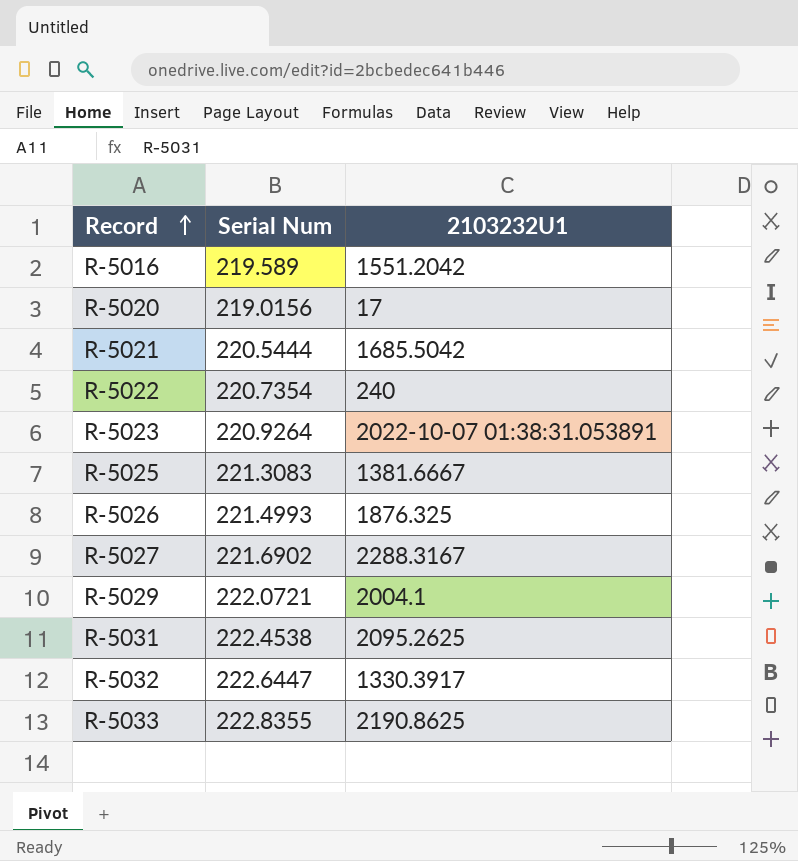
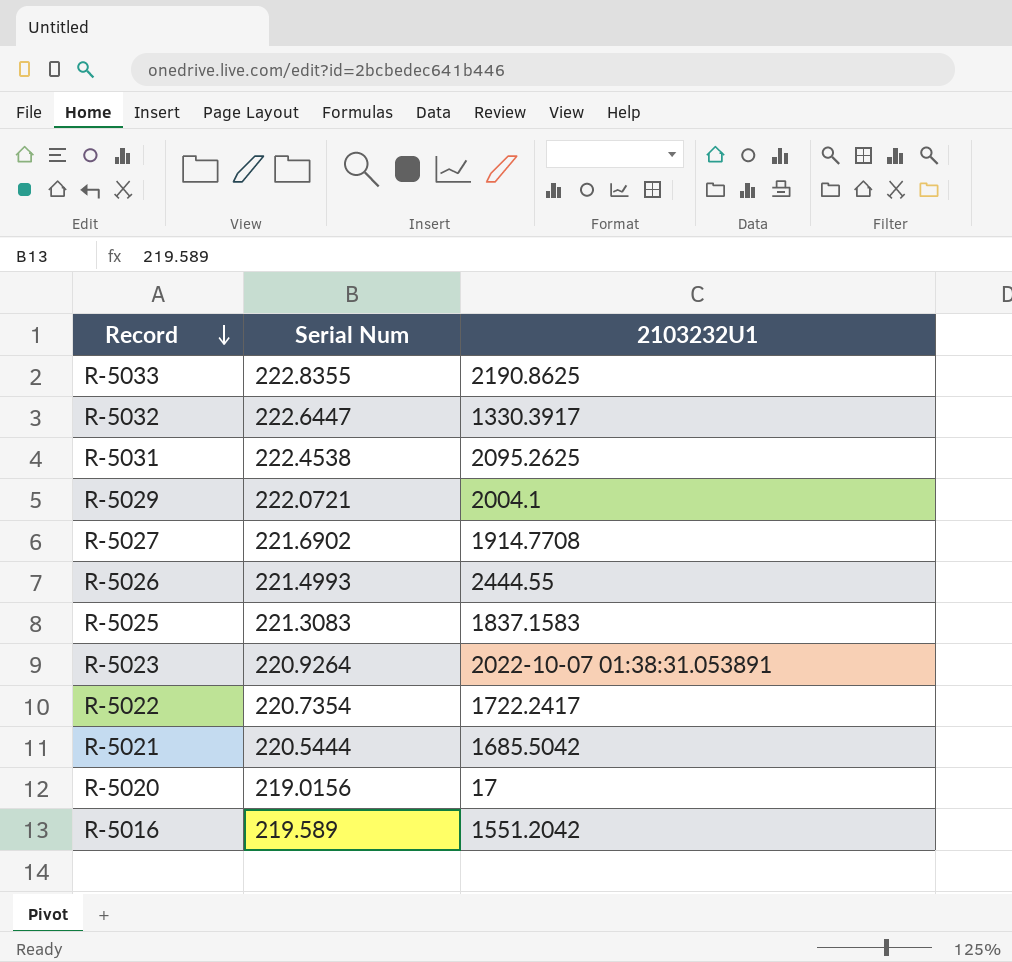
row order: Record ascending -> Record descending
R-5027 | 2103232U1: 2288.3167 -> 1914.7708
R-5026 | 2103232U1: 1876.325 -> 2444.55
R-5025 | 2103232U1: 1381.6667 -> 1837.1583
R-5022 | 2103232U1: 240 -> 1722.2417

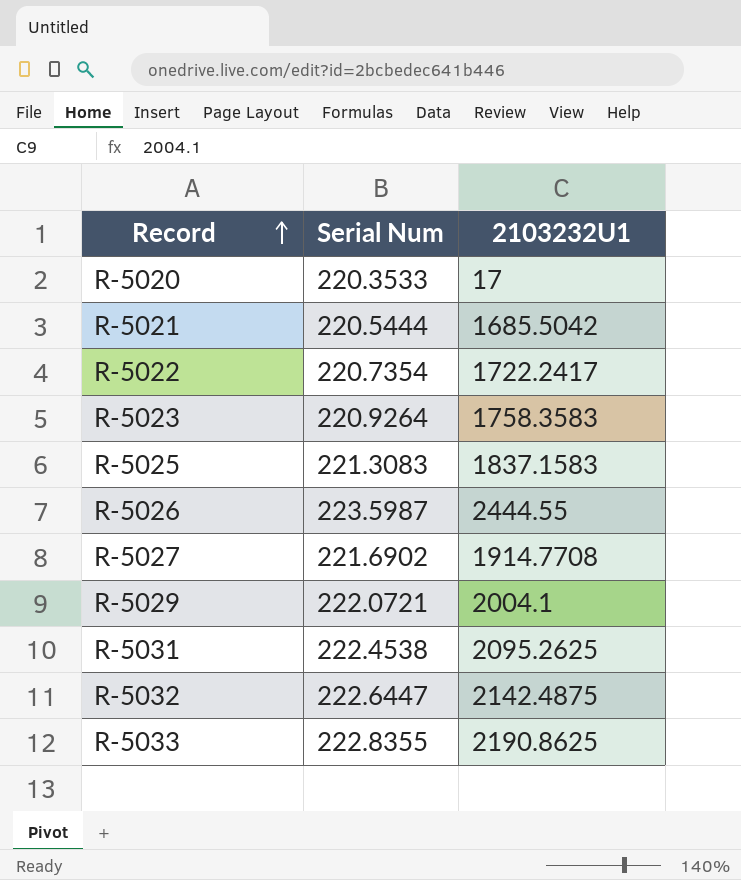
row order: Record descending -> Record ascending
row R-5016: 219.589 | 1551.2042 -> none
R-5020 | Serial Num: 219.0156 -> 220.3533
R-5023 | 2103232U1: 2022-10-07 01:38:31.053891 -> 1758.3583
R-5026 | Serial Num: 221.4993 -> 223.5987
R-5032 | 2103232U1: 1330.3917 -> 2142.4875

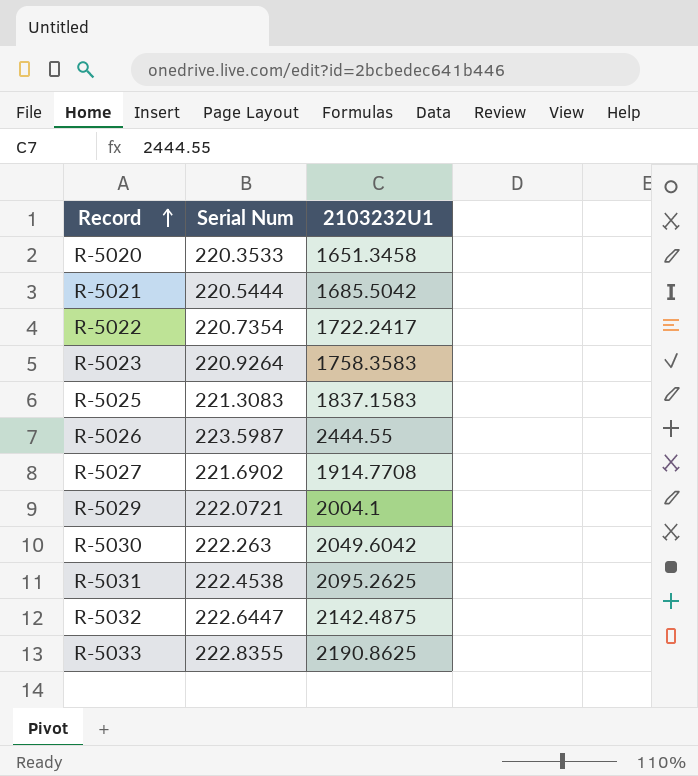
R-5020 | 2103232U1: 17 -> 1651.3458
row R-5030: none -> 222.263 | 2049.6042

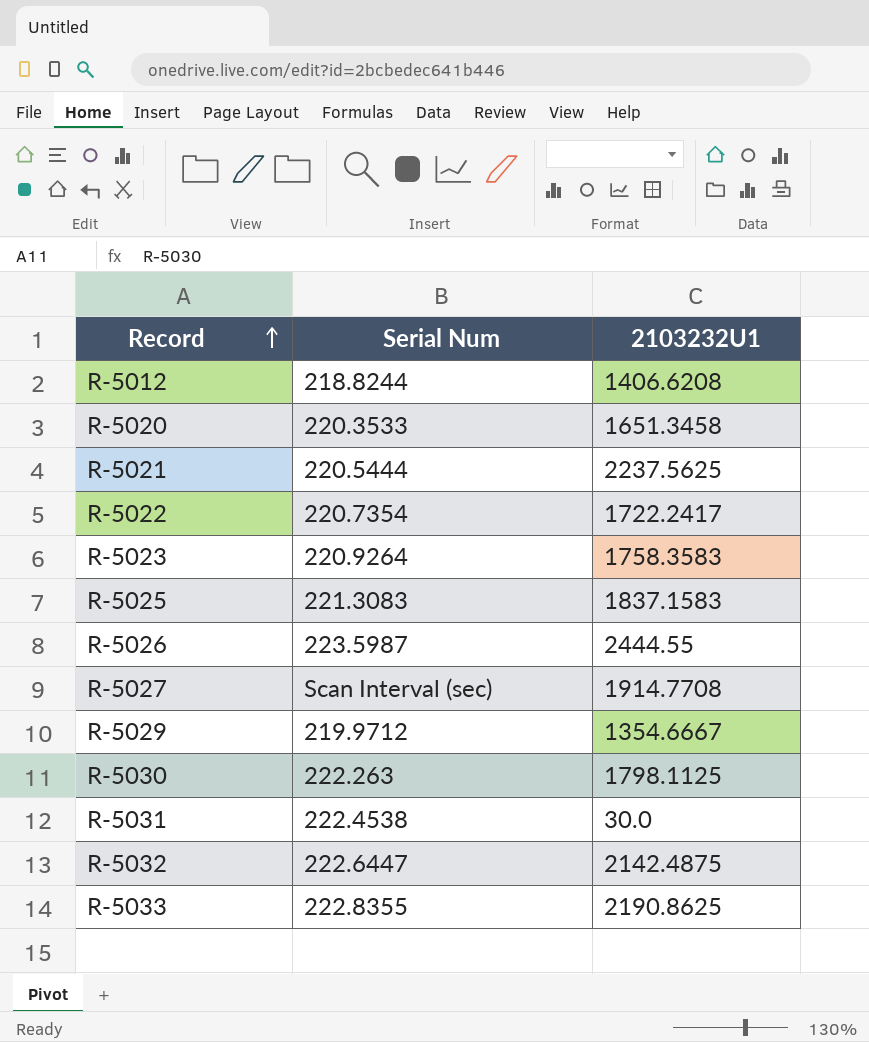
row R-5012: none -> 218.8244 | 1406.6208
R-5021 | 2103232U1: 1685.5042 -> 2237.5625
R-5027 | Serial Num: 221.6902 -> Scan Interval (sec)
R-5029 | Serial Num: 222.0721 -> 219.9712
R-5029 | 2103232U1: 2004.1 -> 1354.6667
R-5030 | 2103232U1: 2049.6042 -> 1798.1125
R-5031 | 2103232U1: 2095.2625 -> 30.0

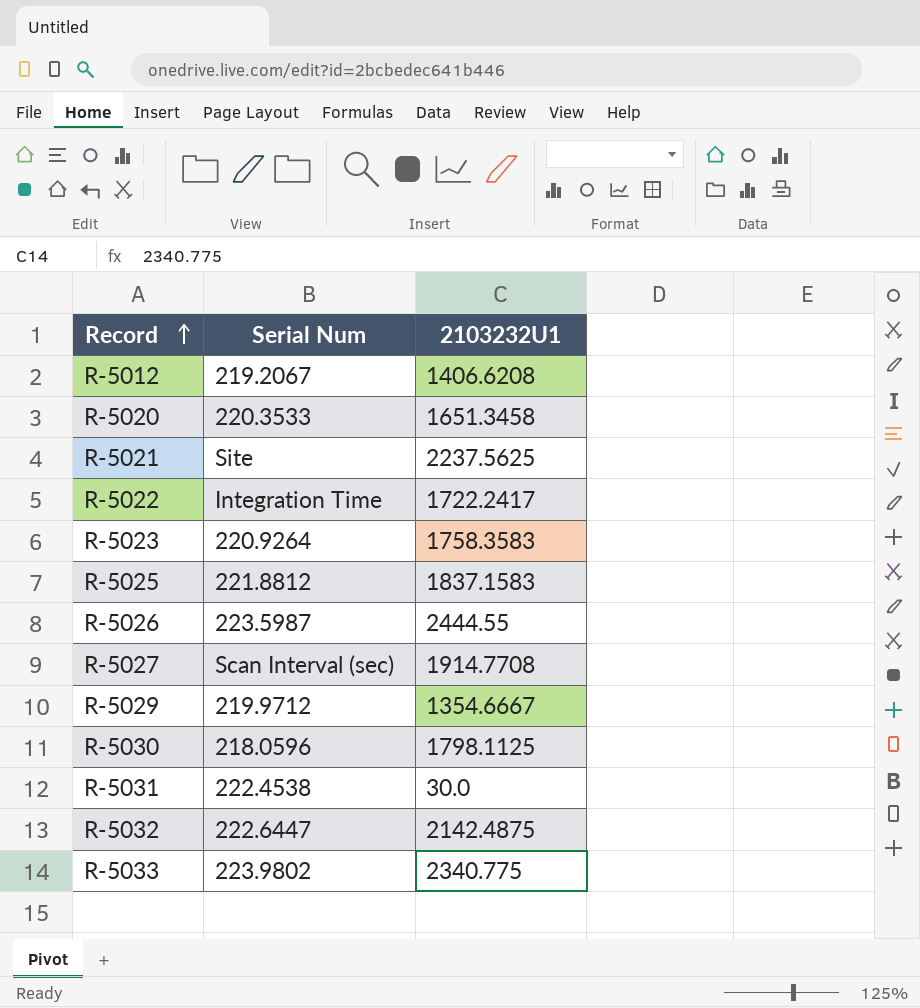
R-5012 | Serial Num: 218.8244 -> 219.2067
R-5021 | Serial Num: 220.5444 -> Site
R-5022 | Serial Num: 220.7354 -> Integration Time
R-5025 | Serial Num: 221.3083 -> 221.8812
R-5030 | Serial Num: 222.263 -> 218.0596
R-5033 | Serial Num: 222.8355 -> 223.9802
R-5033 | 2103232U1: 2190.8625 -> 2340.775

